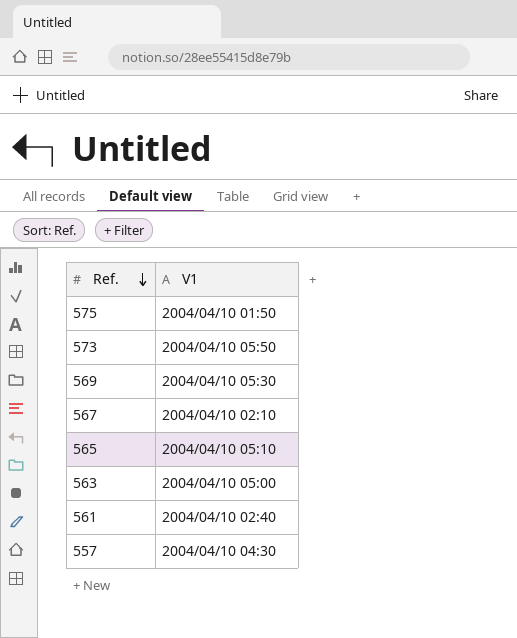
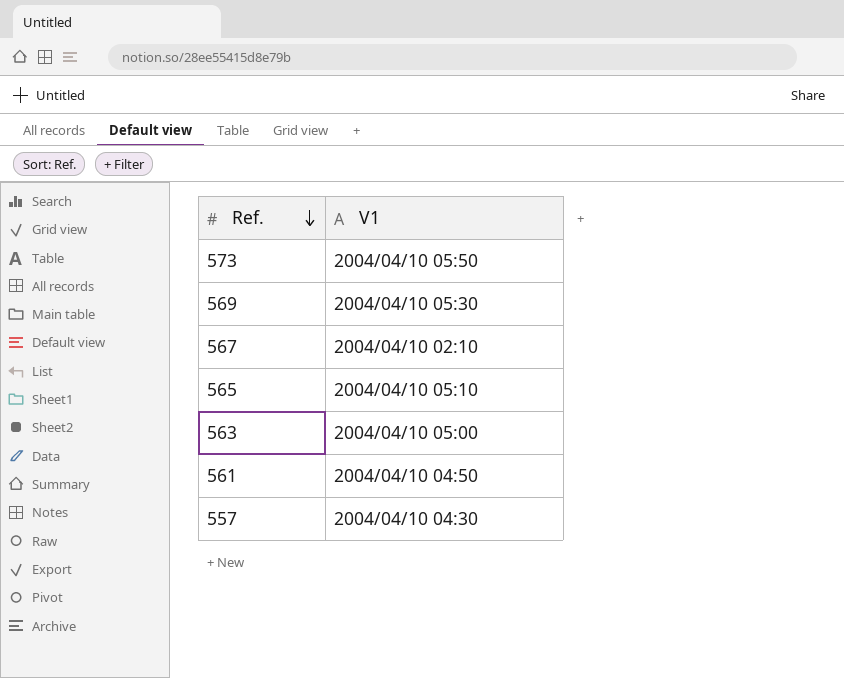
row 575: 2004/04/10 01:50 -> none
561 | V1: 2004/04/10 02:40 -> 2004/04/10 04:50

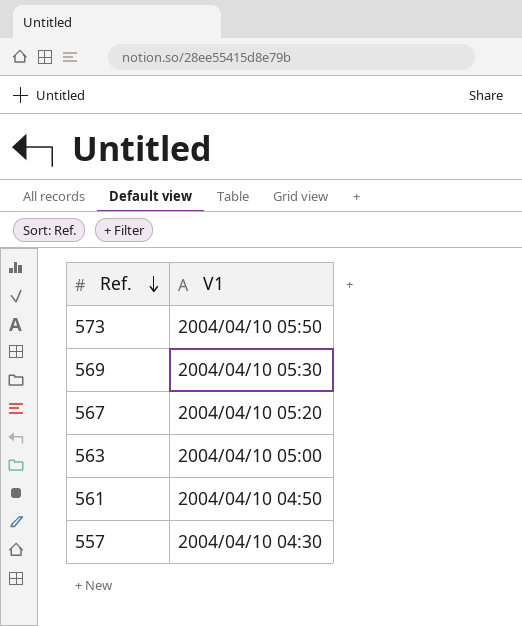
row 565: 2004/04/10 05:10 -> none
567 | V1: 2004/04/10 02:10 -> 2004/04/10 05:20

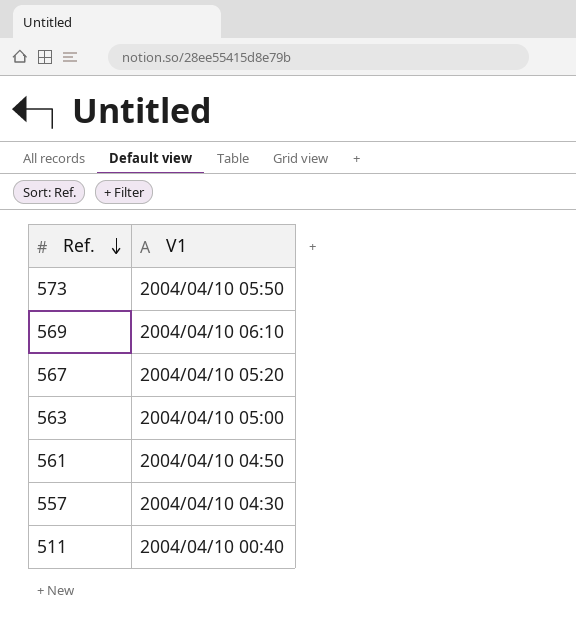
569 | V1: 2004/04/10 05:30 -> 2004/04/10 06:10
row 511: none -> 2004/04/10 00:40

